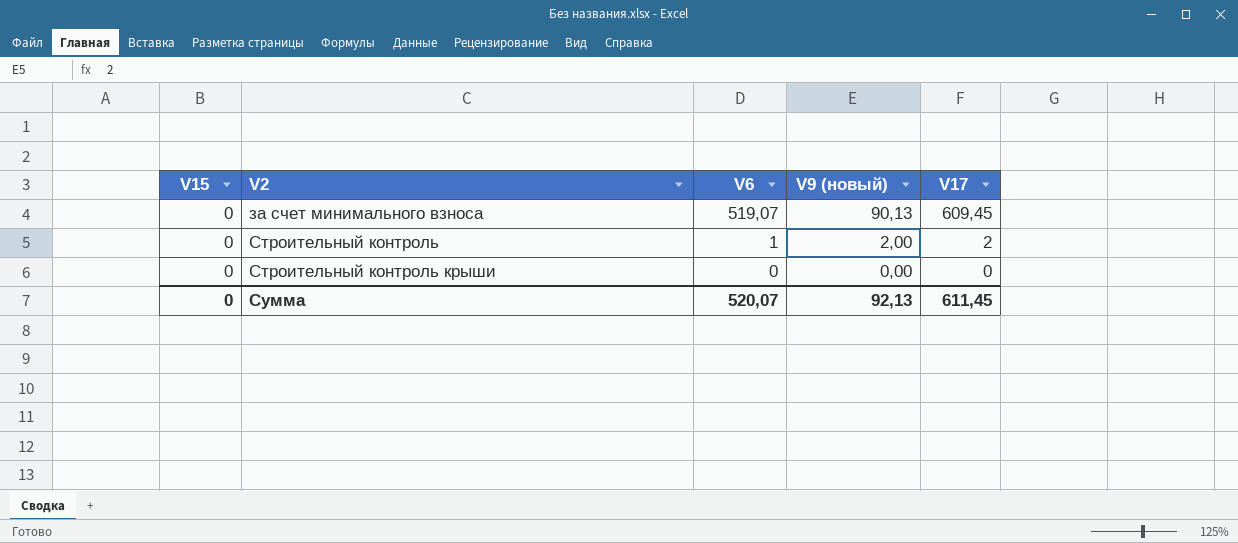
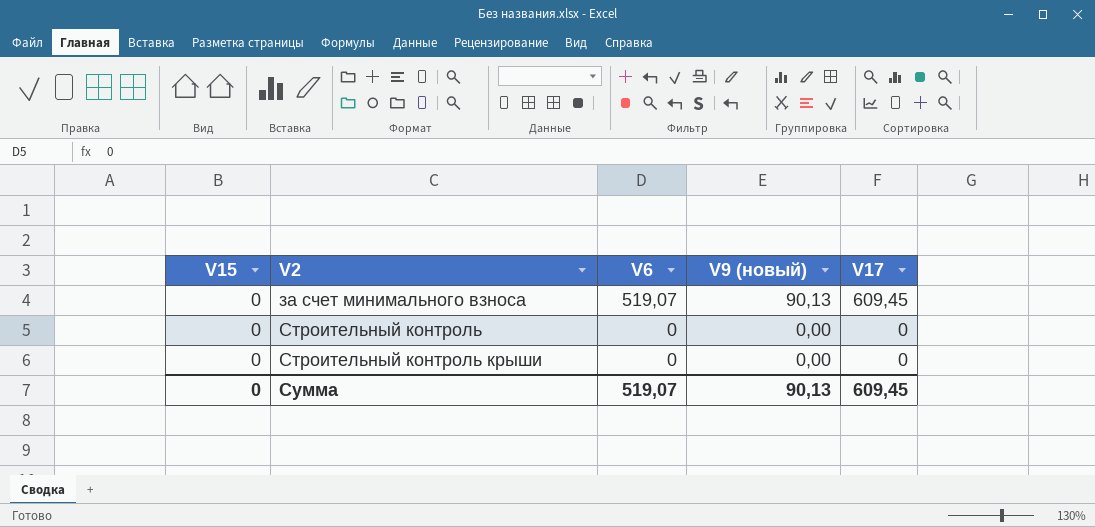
Строительный контроль | V6: 1 -> 0
Строительный контроль | V9 (новый): 2,00 -> 0,00
Строительный контроль | V17: 2 -> 0
Сумма | V6: 520,07 -> 519,07
Сумма | V9 (новый): 92,13 -> 90,13
Сумма | V17: 611,45 -> 609,45

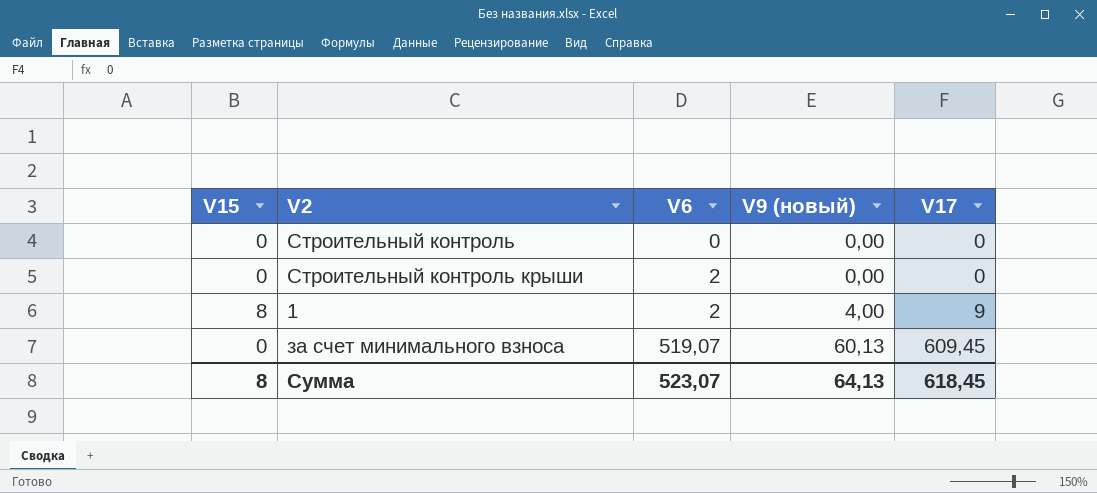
row order: V2 ascending -> V6 ascending
Строительный контроль крыши | V6: 0 -> 2
row 1: none -> 8 | 2 | 4,00 | 9
за счет минимального взноса | V9 (новый): 90,13 -> 60,13
Сумма | V15: 0 -> 8
Сумма | V6: 519,07 -> 523,07
Сумма | V9 (новый): 90,13 -> 64,13
Сумма | V17: 609,45 -> 618,45

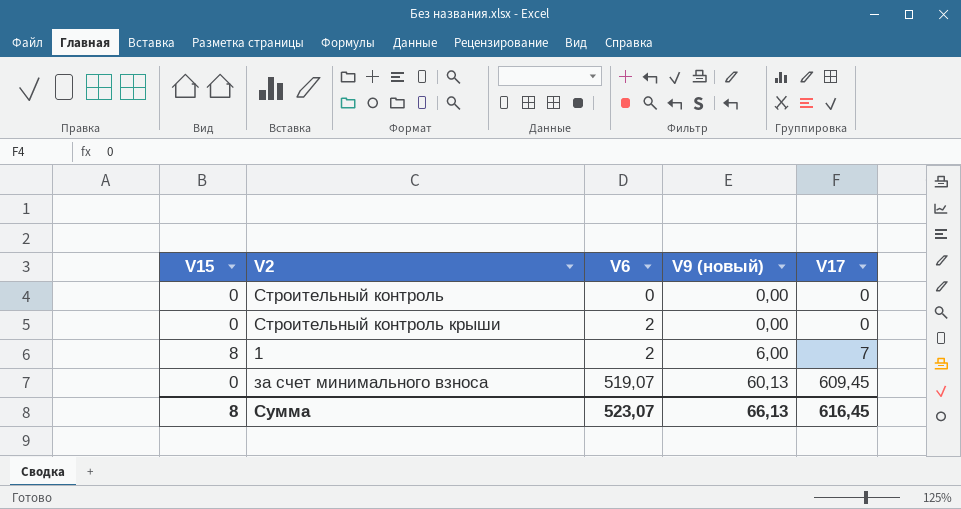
1 | V9 (новый): 4,00 -> 6,00
1 | V17: 9 -> 7
Сумма | V9 (новый): 64,13 -> 66,13
Сумма | V17: 618,45 -> 616,45

